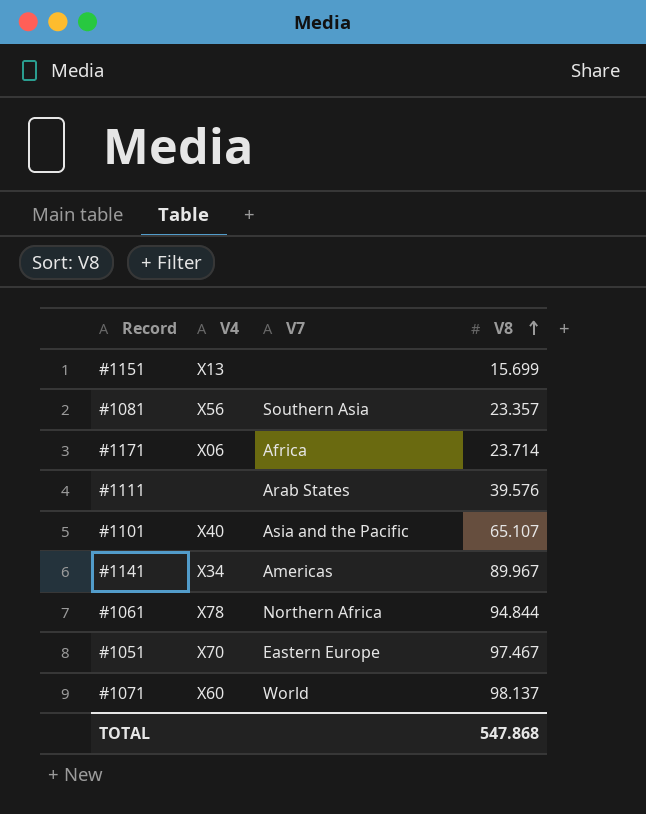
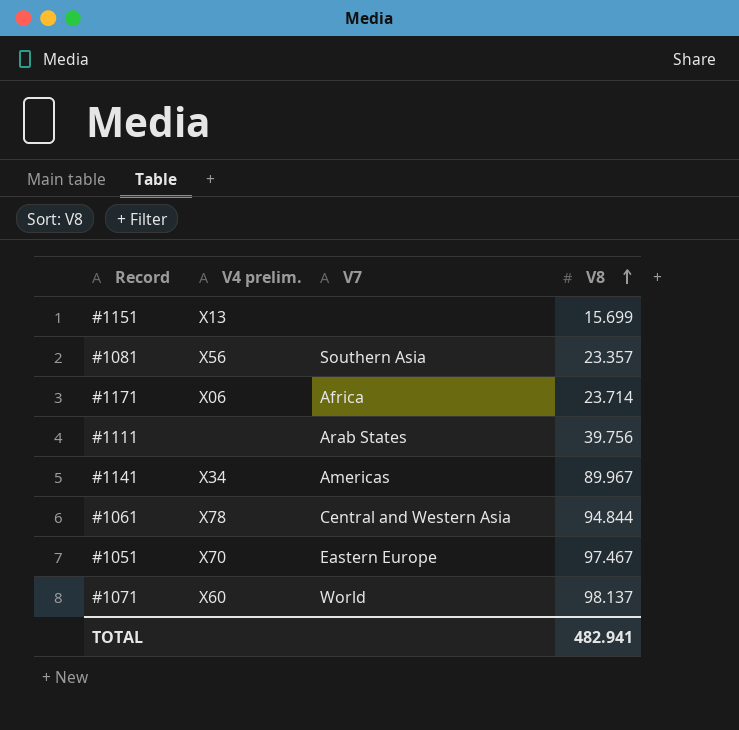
column name: V4 -> V4 prelim.
row #1101: X40 | Asia and the Pacific | 65.107 -> none
#1111 | V8: 39.576 -> 39.756
#1061 | V7: Northern Africa -> Central and Western Asia
TOTAL | V8: 547.868 -> 482.941

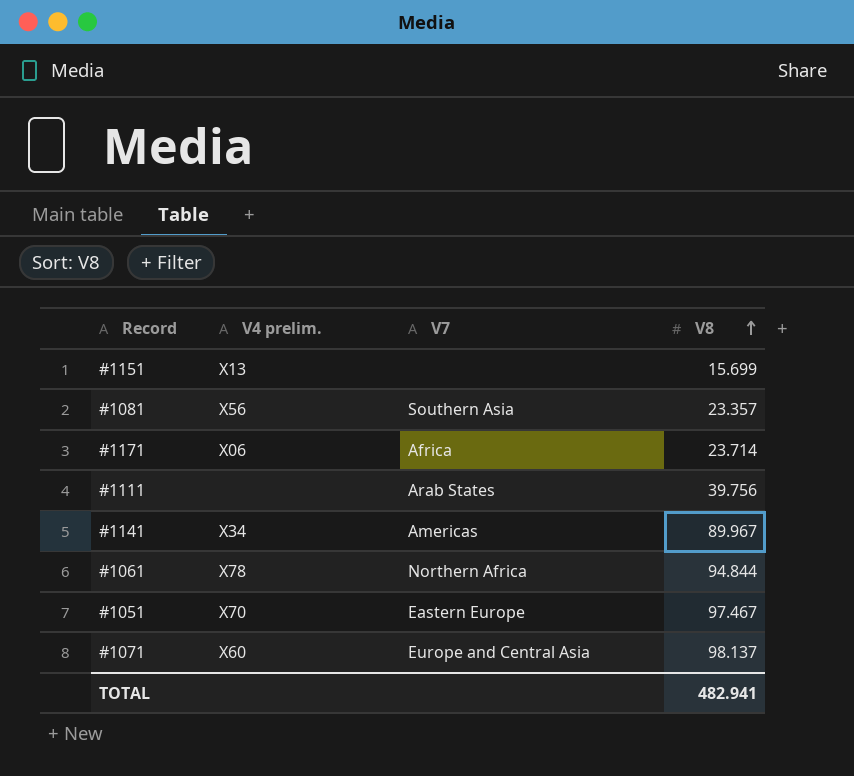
#1061 | V7: Central and Western Asia -> Northern Africa
#1071 | V7: World -> Europe and Central Asia

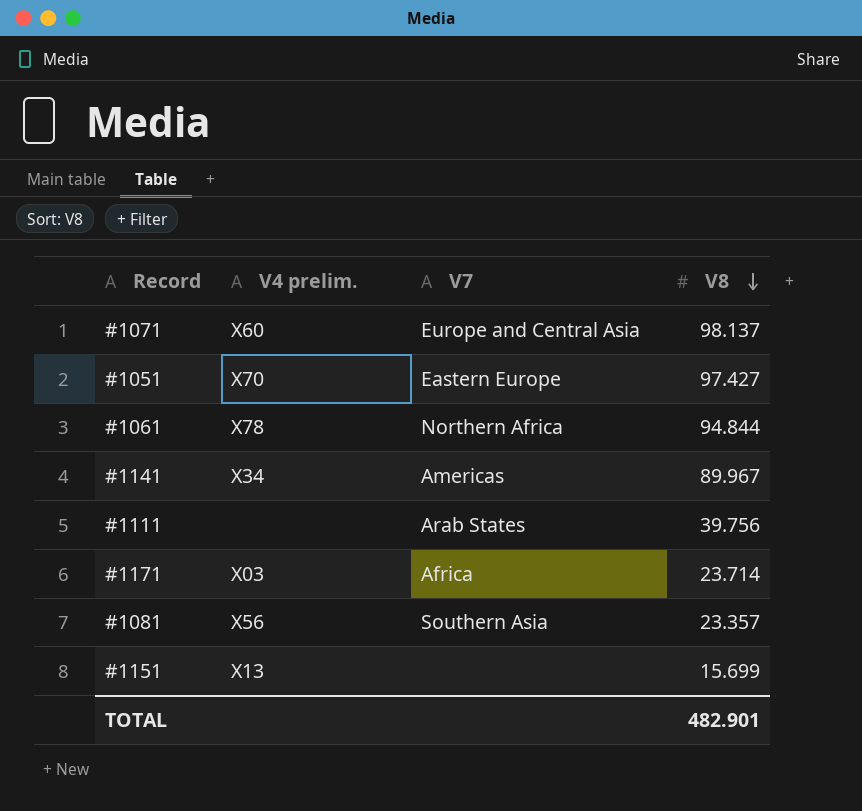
row order: V8 ascending -> V8 descending
#1051 | V8: 97.467 -> 97.427
#1171 | V4 prelim.: X06 -> X03
TOTAL | V8: 482.941 -> 482.901

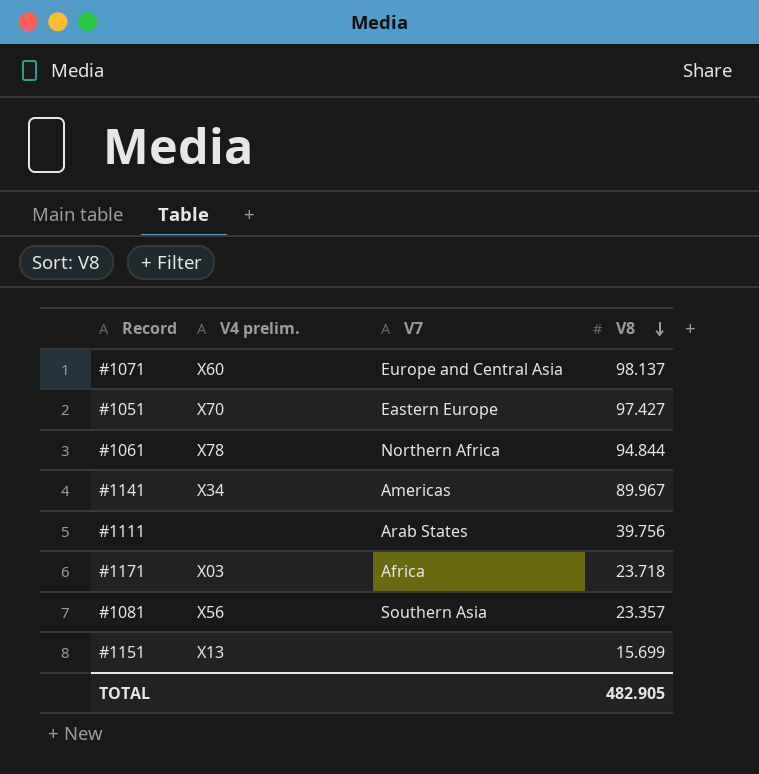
#1171 | V8: 23.714 -> 23.718
TOTAL | V8: 482.901 -> 482.905

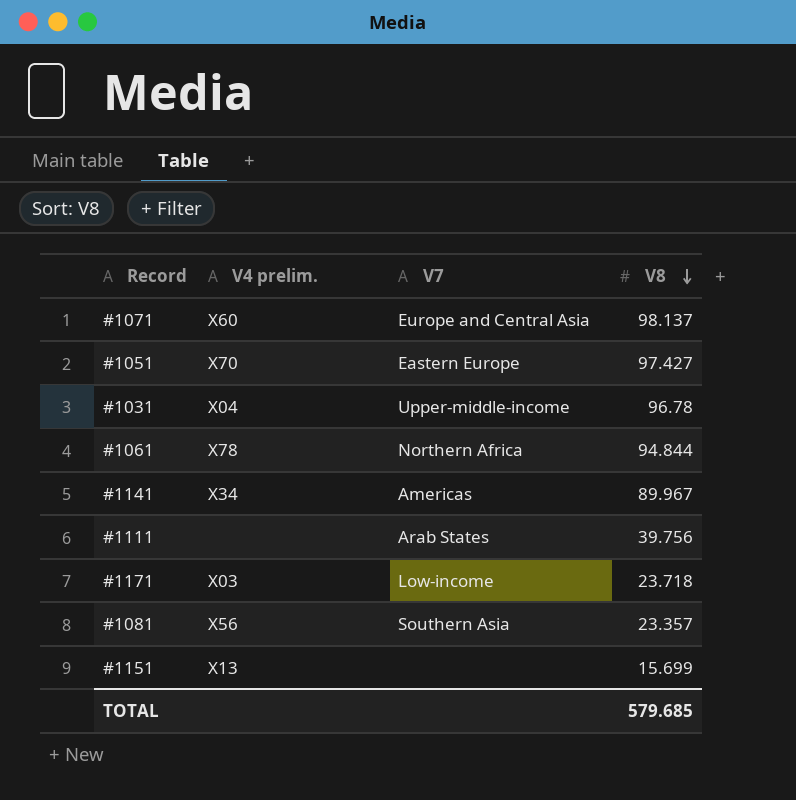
row #1031: none -> X04 | Upper-middle-income | 96.78
#1171 | V7: Africa -> Low-income
TOTAL | V8: 482.905 -> 579.685

